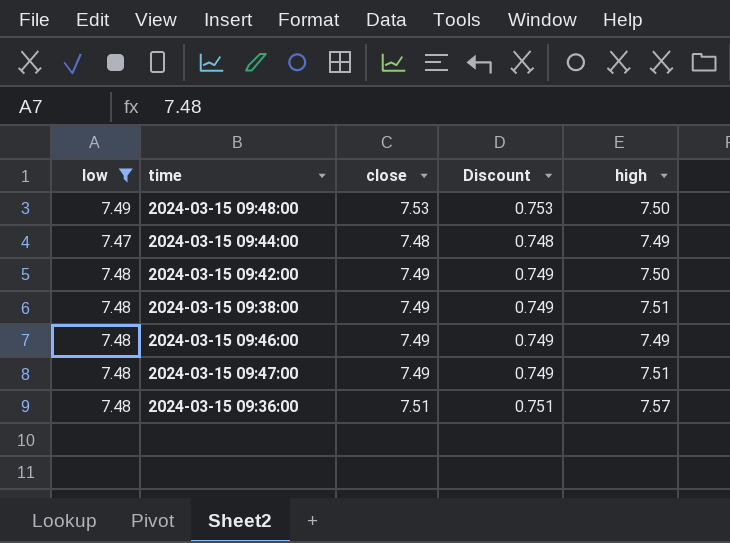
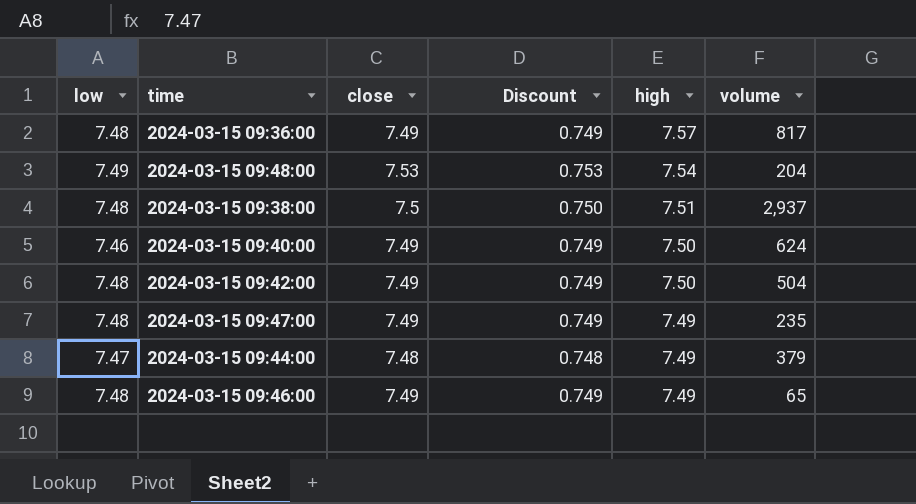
filter: low != 7.46 -> none
row order: none -> high descending
column volume | position: none -> 6
2024-03-15 09:36:00 | close: 7.51 -> 7.49
2024-03-15 09:36:00 | Discount: 0.751 -> 0.749
2024-03-15 09:48:00 | high: 7.50 -> 7.54
2024-03-15 09:38:00 | close: 7.49 -> 7.5
2024-03-15 09:38:00 | Discount: 0.749 -> 0.750
2024-03-15 09:47:00 | high: 7.51 -> 7.49

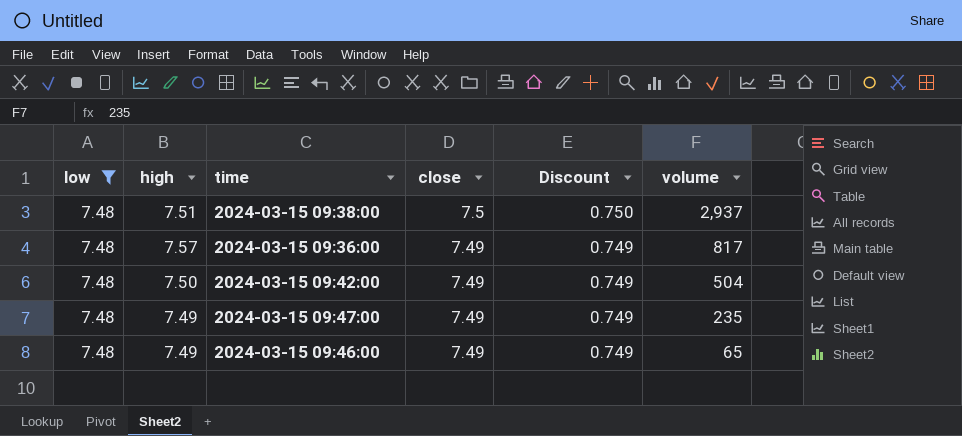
filter: none -> low = 7.48
row order: high descending -> close descending
column high | position: 5 -> 2

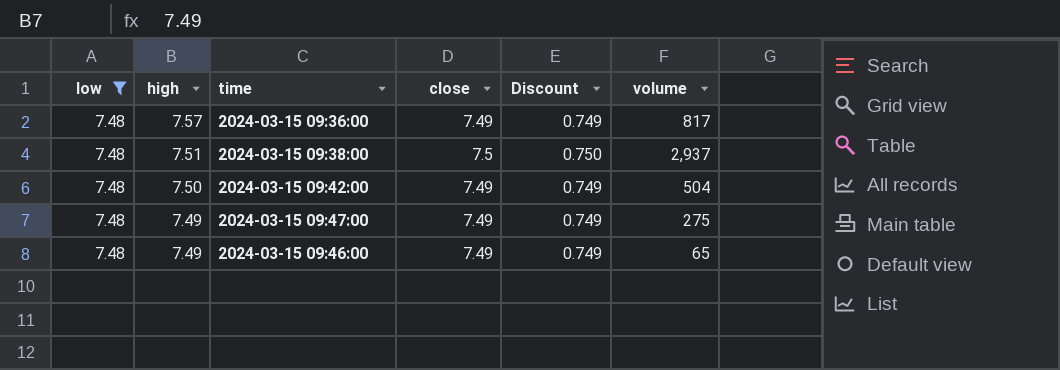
row order: close descending -> high descending
2024-03-15 09:47:00 | volume: 235 -> 275

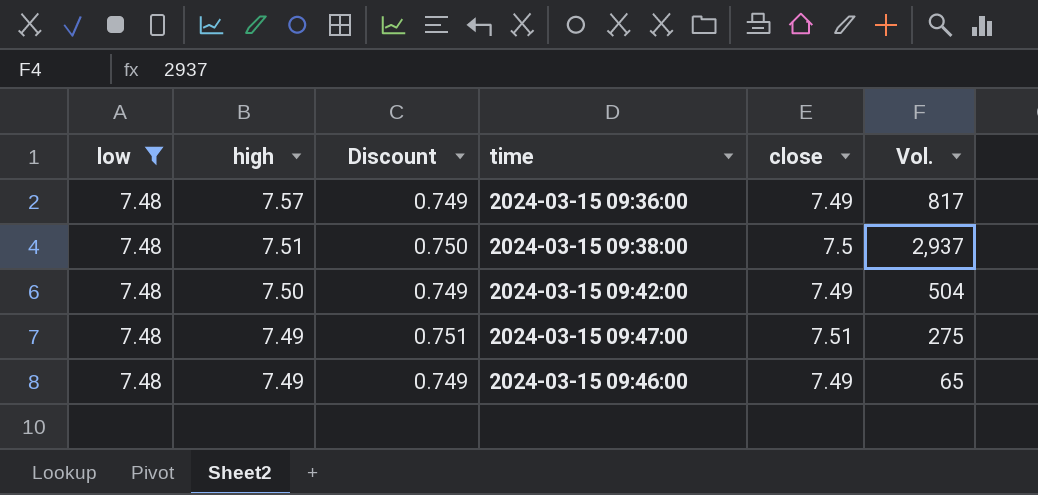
column Discount | position: 5 -> 3
column name: volume -> Vol.
2024-03-15 09:47:00 | Discount: 0.749 -> 0.751
2024-03-15 09:47:00 | close: 7.49 -> 7.51

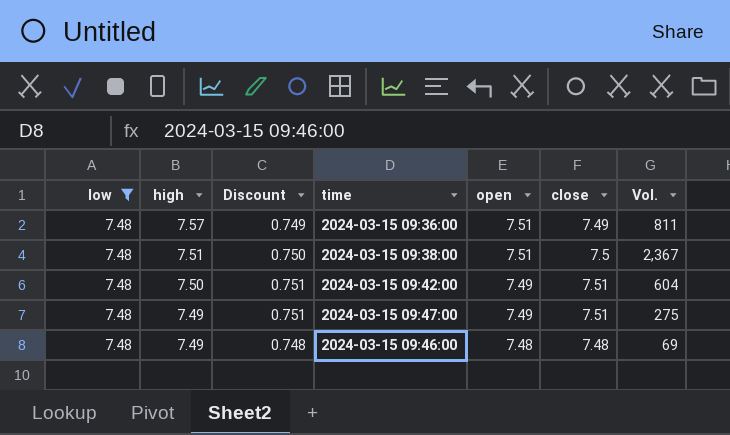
column open | position: none -> 5
2024-03-15 09:36:00 | Vol.: 817 -> 811
2024-03-15 09:38:00 | Vol.: 2,937 -> 2,367
2024-03-15 09:42:00 | Discount: 0.749 -> 0.751
2024-03-15 09:42:00 | close: 7.49 -> 7.51
2024-03-15 09:42:00 | Vol.: 504 -> 604
2024-03-15 09:46:00 | Discount: 0.749 -> 0.748
2024-03-15 09:46:00 | close: 7.49 -> 7.48
2024-03-15 09:46:00 | Vol.: 65 -> 69

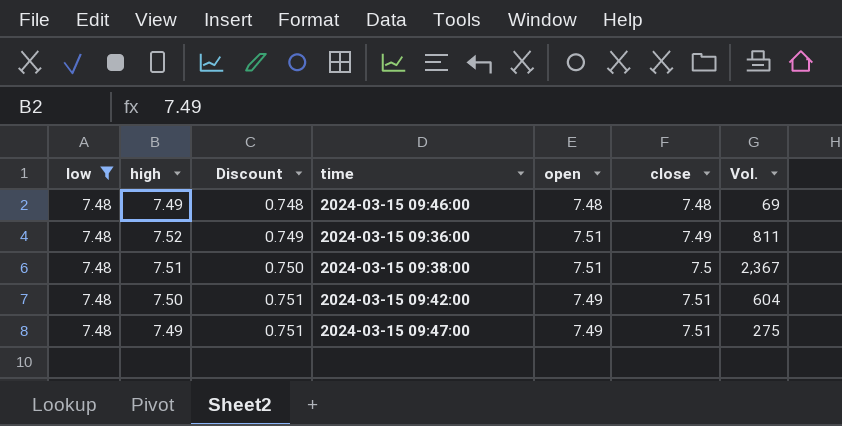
row order: high descending -> Discount ascending
2024-03-15 09:36:00 | high: 7.57 -> 7.52

